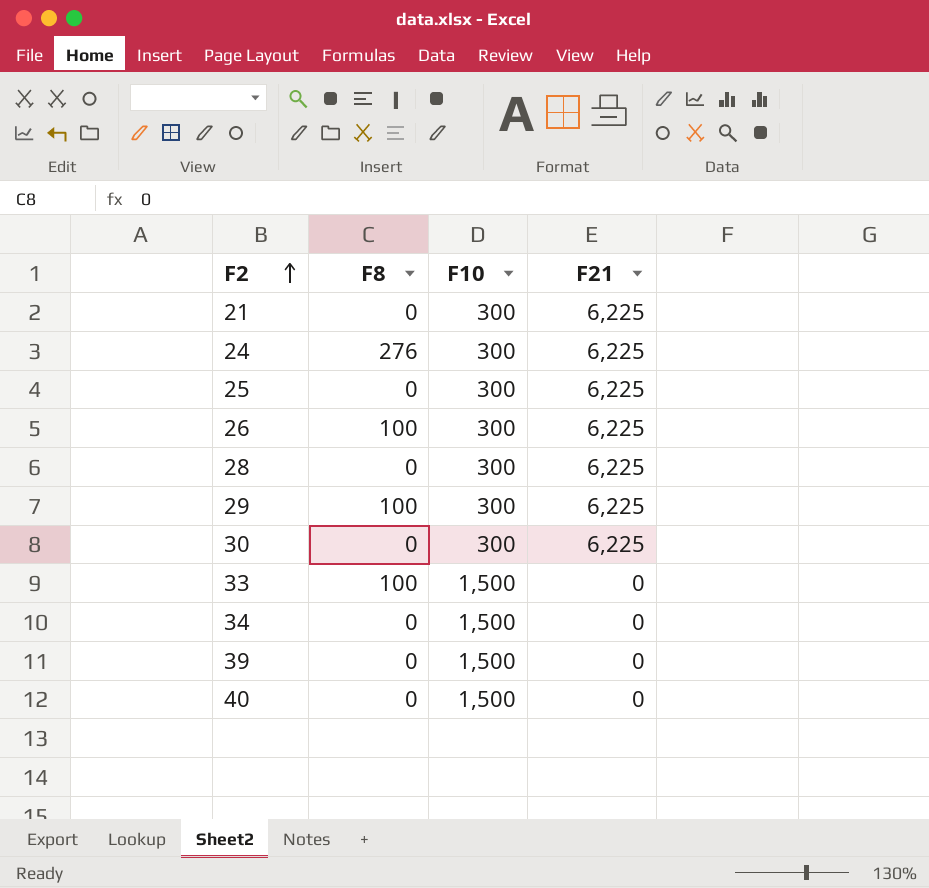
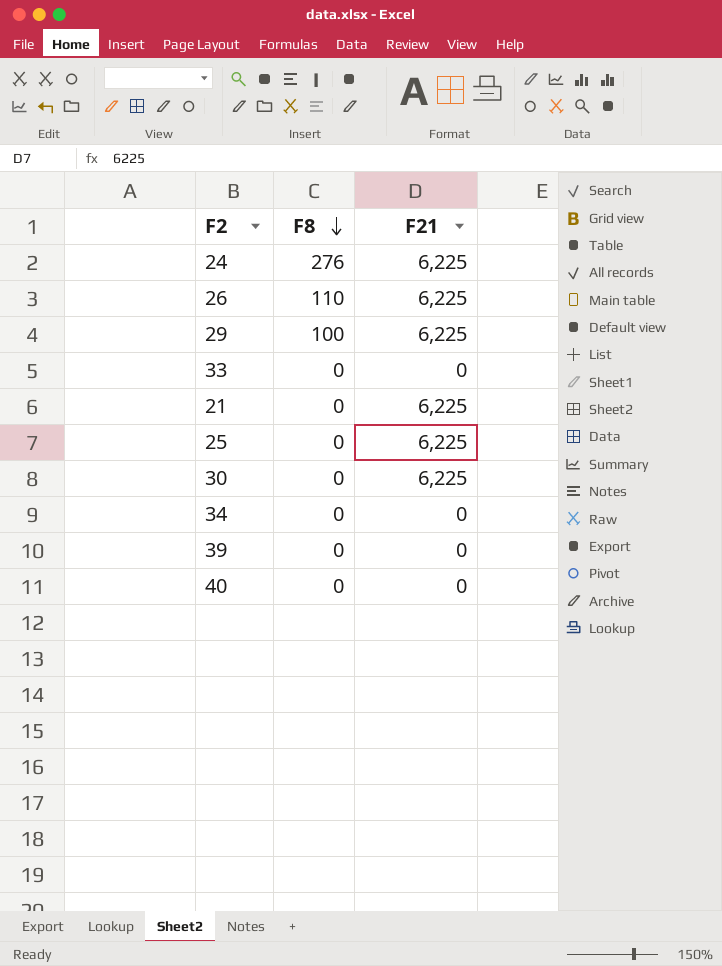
row order: F2 ascending -> F8 descending
column F10 | position: 3 -> none
row 28: 0 | 300 | 6,225 -> none
26 | F8: 100 -> 110
33 | F8: 100 -> 0

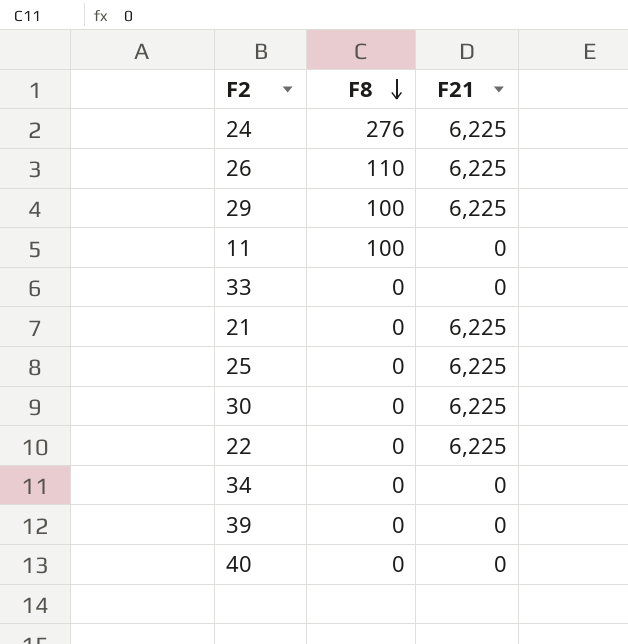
row 11: none -> 100 | 0
row 22: none -> 0 | 6,225

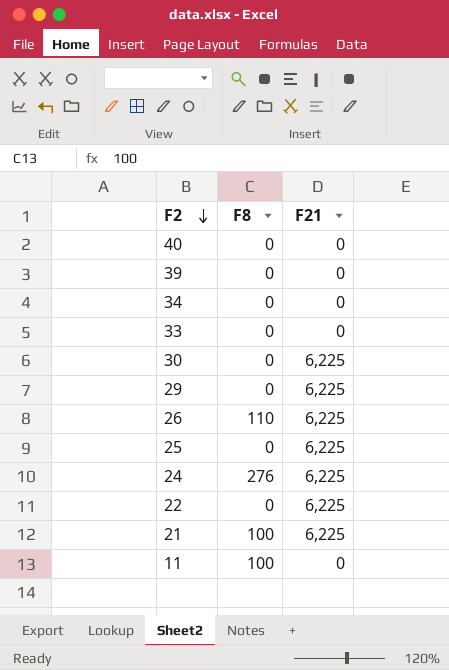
row order: F8 descending -> F2 descending
29 | F8: 100 -> 0
21 | F8: 0 -> 100

